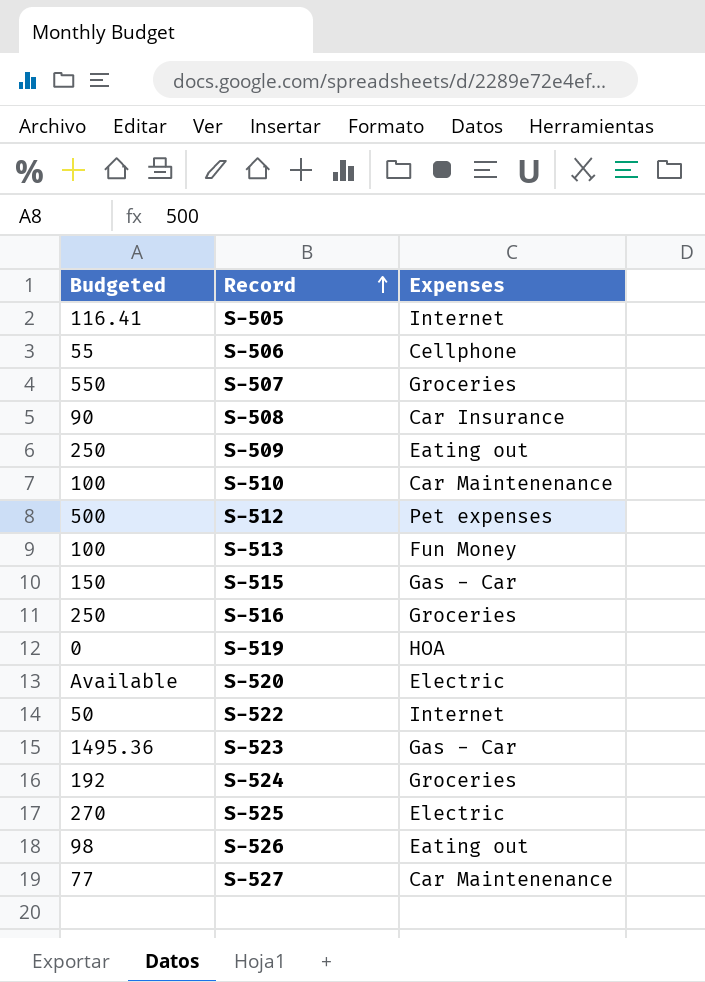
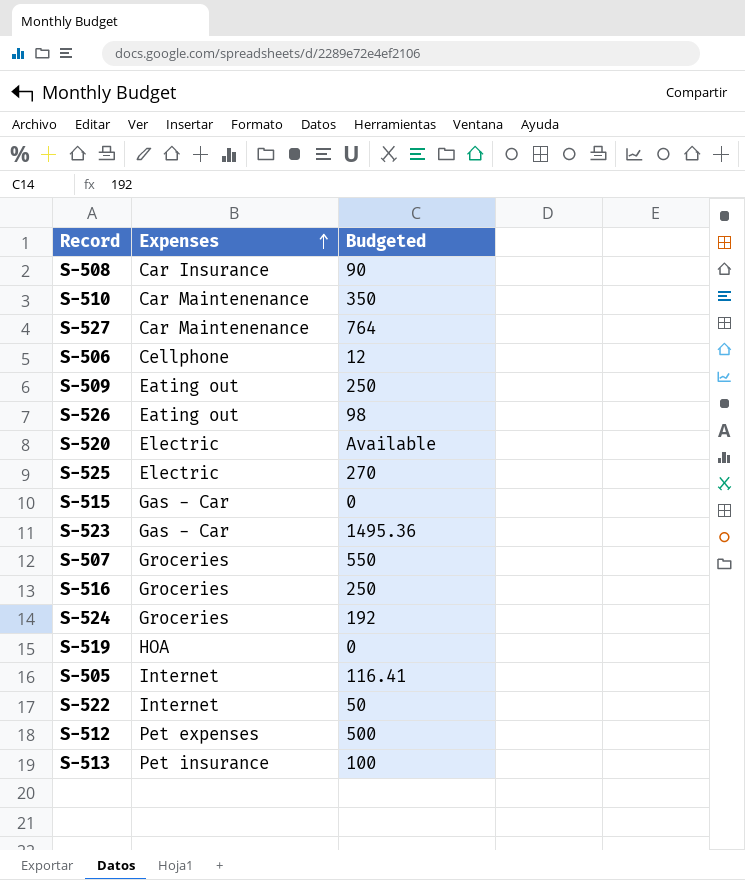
row order: Record ascending -> Expenses ascending
column Budgeted | position: 1 -> 3
S-510 | Budgeted: 100 -> 350
S-527 | Budgeted: 77 -> 764
S-506 | Budgeted: 55 -> 12
S-515 | Budgeted: 150 -> 0
S-513 | Expenses: Fun Money -> Pet insurance

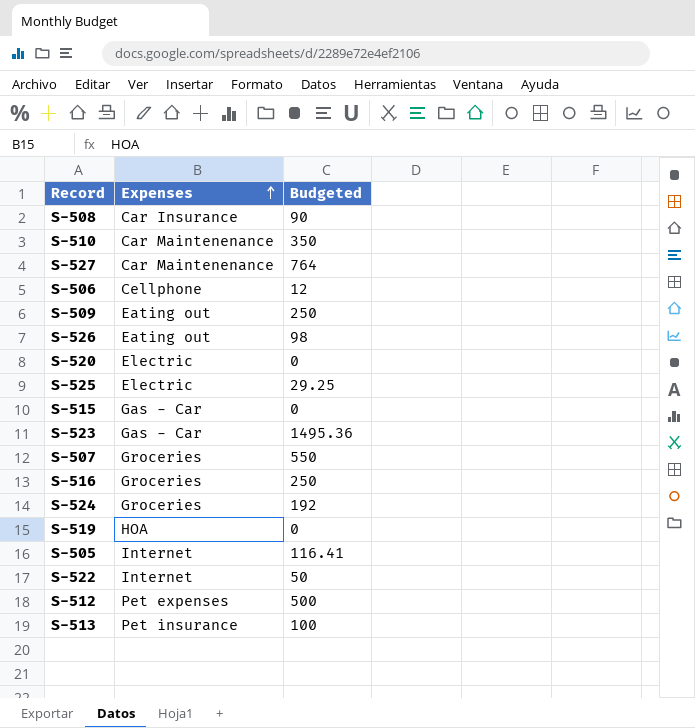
S-520 | Budgeted: Available -> 0
S-525 | Budgeted: 270 -> 29.25

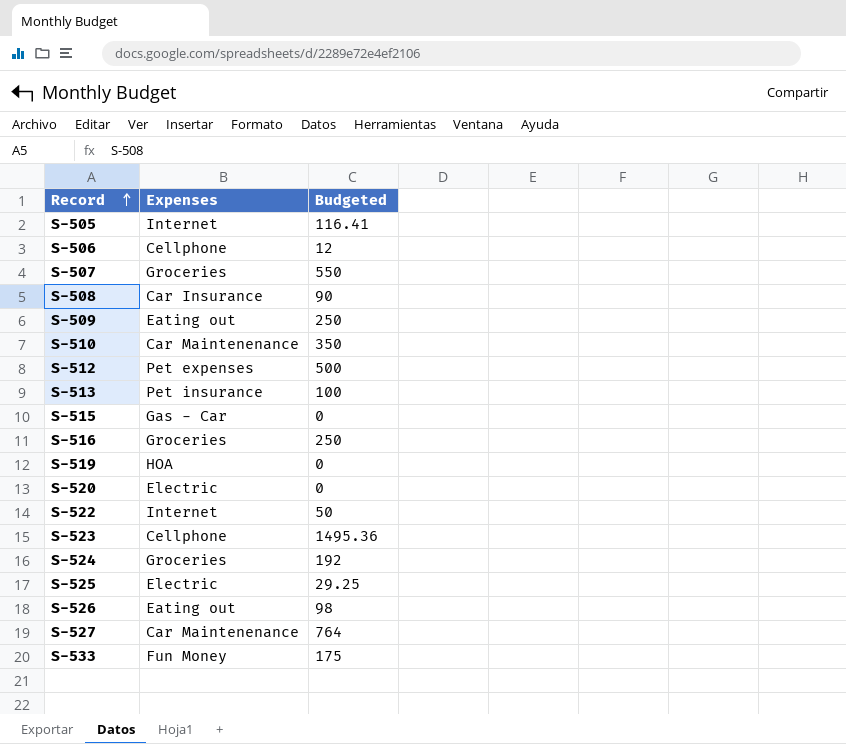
row order: Expenses ascending -> Record ascending
S-523 | Expenses: Gas - Car -> Cellphone
row S-533: none -> Fun Money | 175

